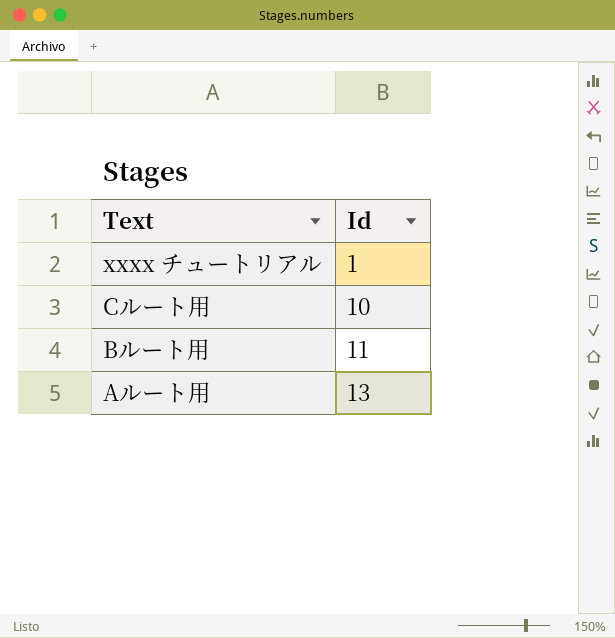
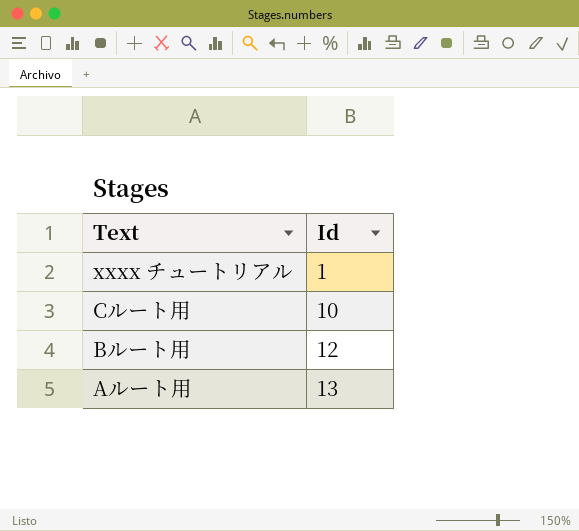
Bルート用 | Id: 11 -> 12

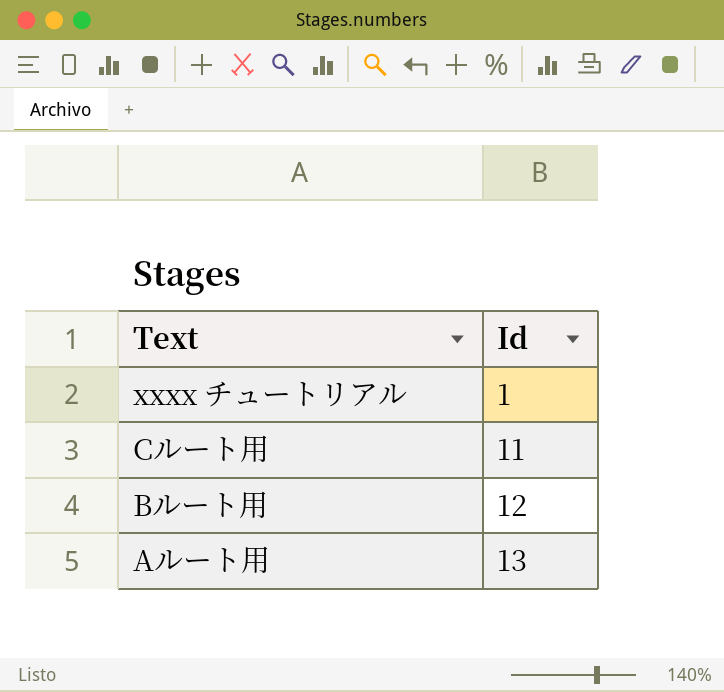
Cルート用 | Id: 10 -> 11

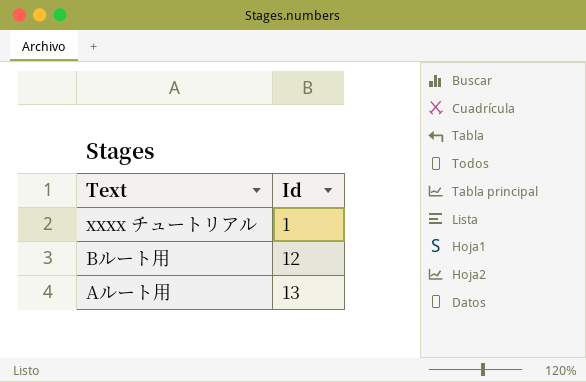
row Cルート用: 11 -> none

